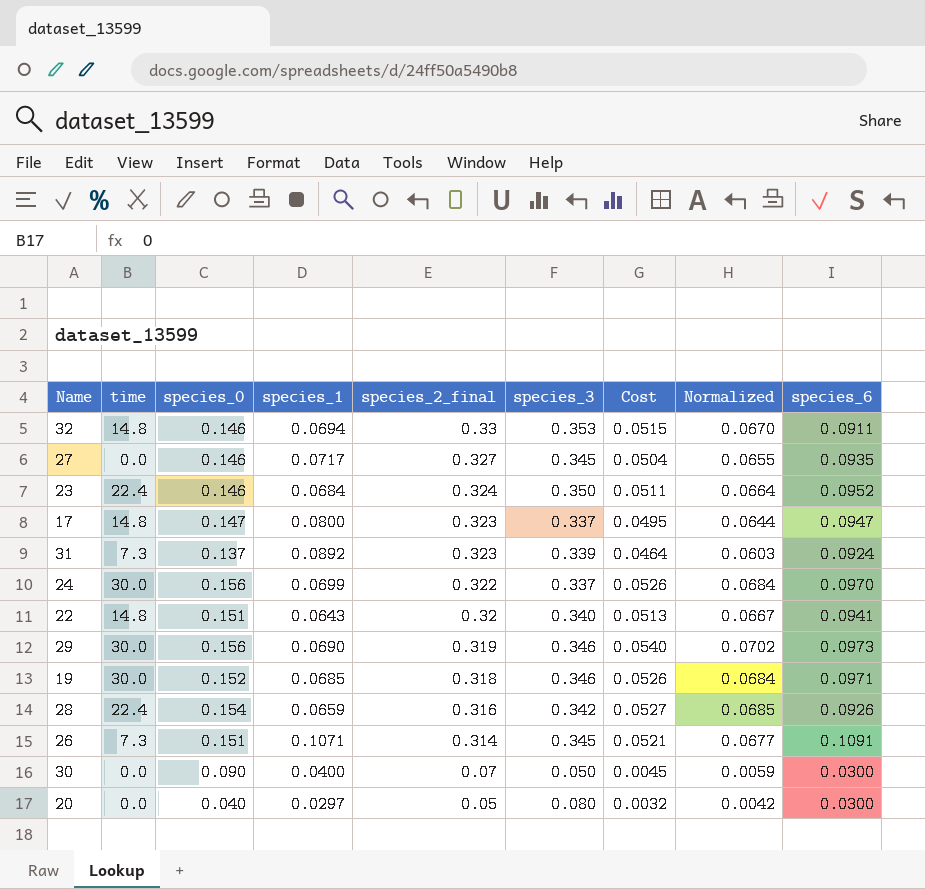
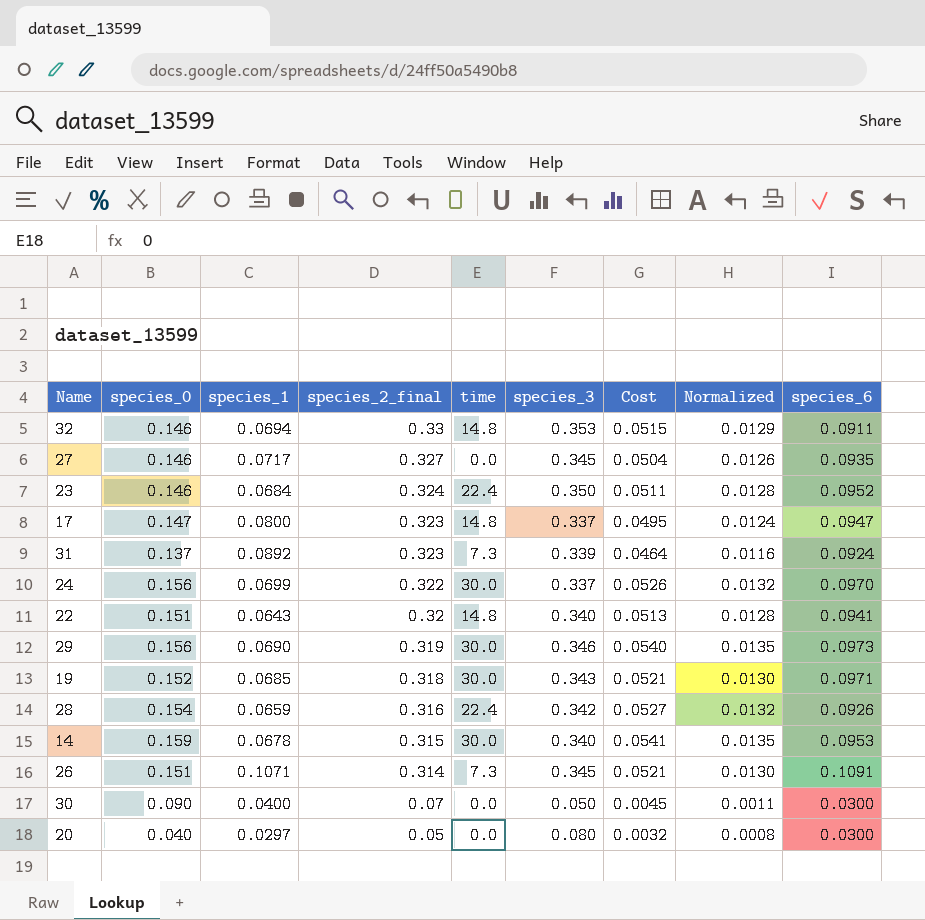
column time | position: 2 -> 5
column Normalized | formula: [Cost] * 1.3 -> [Cost] * 0.25
19 | species_3: 0.346 -> 0.343
19 | Cost: 0.0526 -> 0.0521
row 14: none -> 0.159 | 0.0678 | 0.315 | 30.0 | 0.340 | 0.0541 | 0.0135 | 0.0953

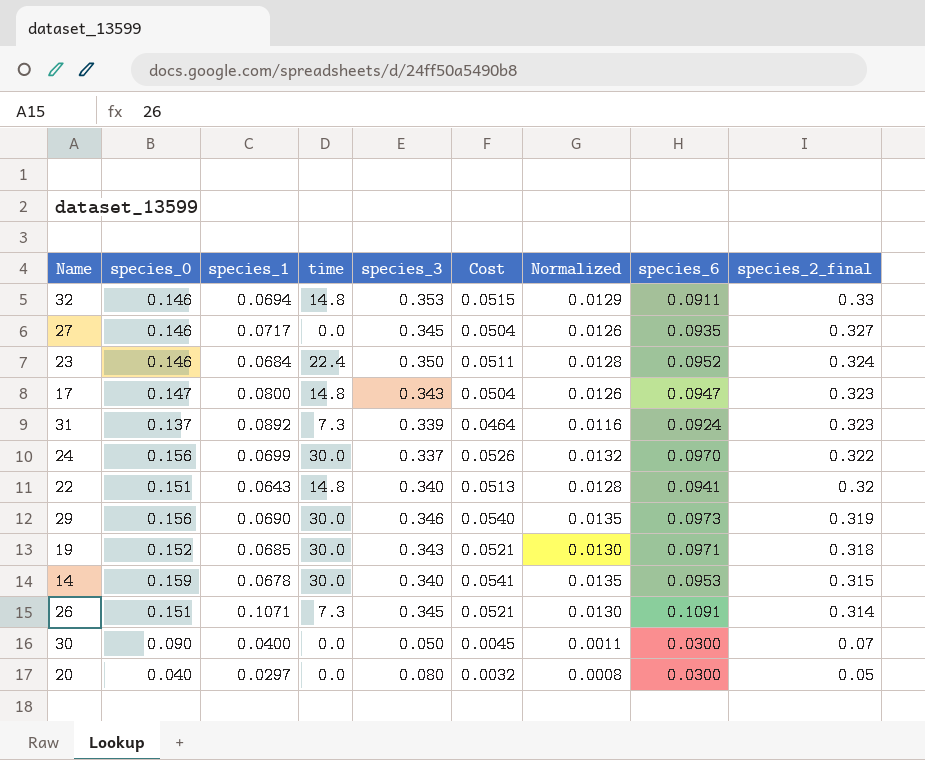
column species_2_final | position: 4 -> 9
row 28: 0.154 | 0.0659 | 0.316 | 22.4 | 0.342 | 0.0527 | 0.0132 | 0.0926 -> none
17 | species_3: 0.337 -> 0.343
17 | Cost: 0.0495 -> 0.0504
17 | Normalized: 0.0124 -> 0.0126

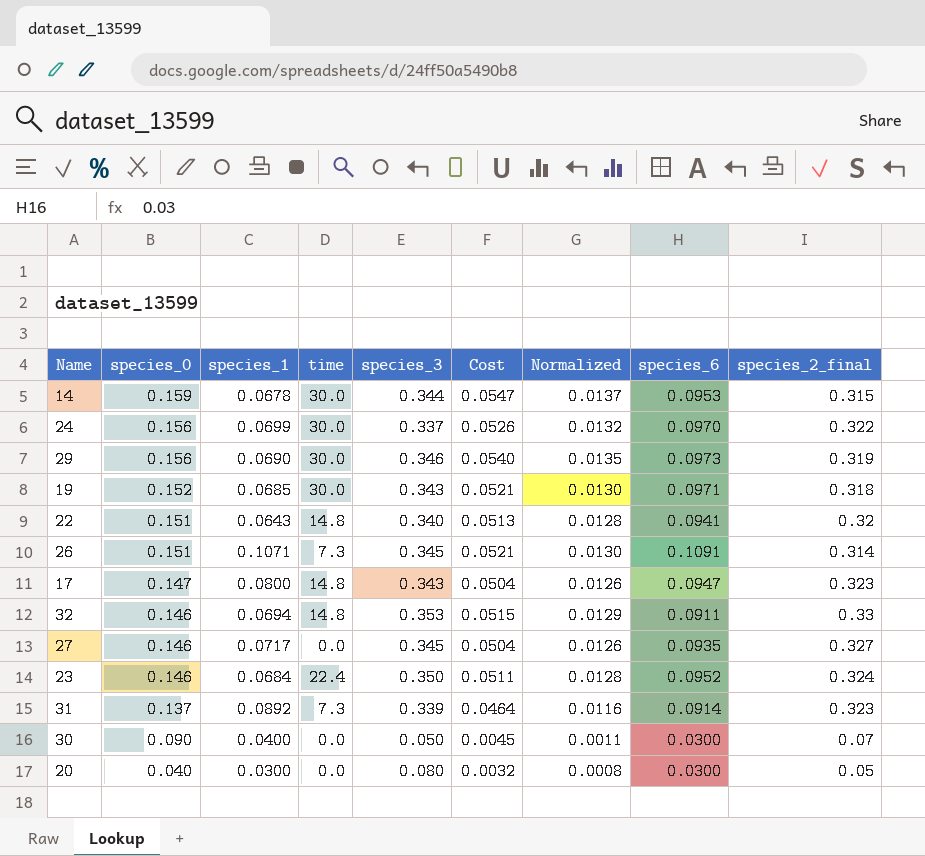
row order: species_2_final descending -> species_0 descending
14 | species_3: 0.340 -> 0.344
14 | Cost: 0.0541 -> 0.0547
14 | Normalized: 0.0135 -> 0.0137
31 | species_6: 0.0924 -> 0.0914
20 | species_1: 0.0297 -> 0.0300

